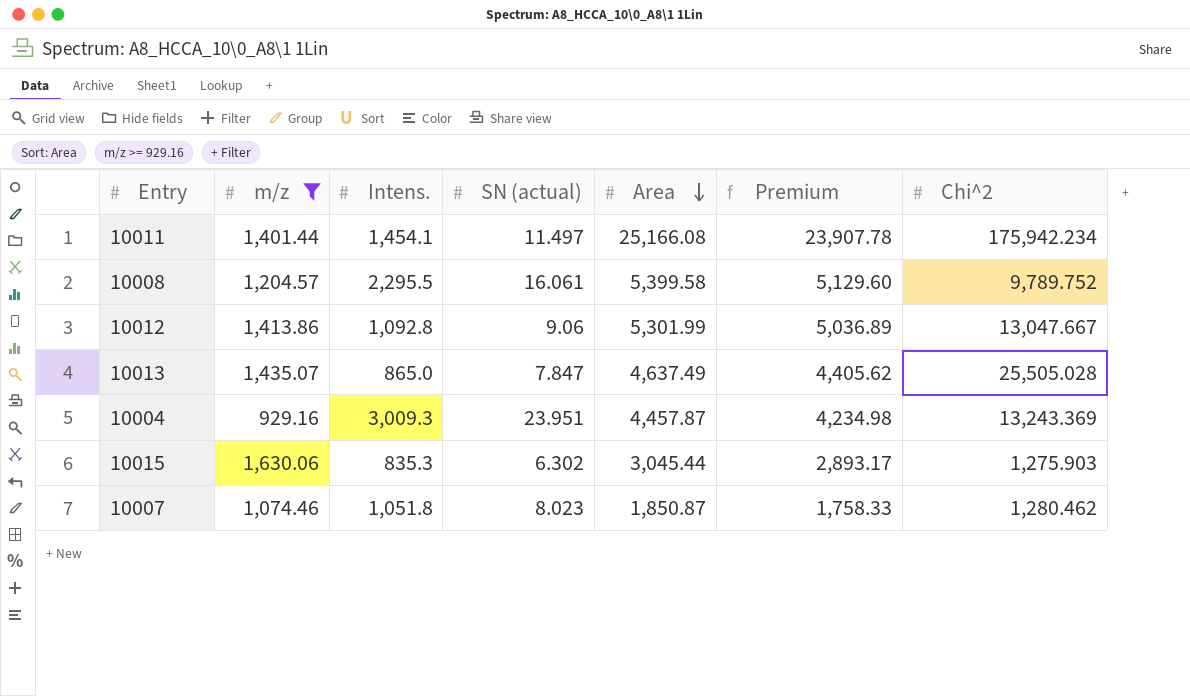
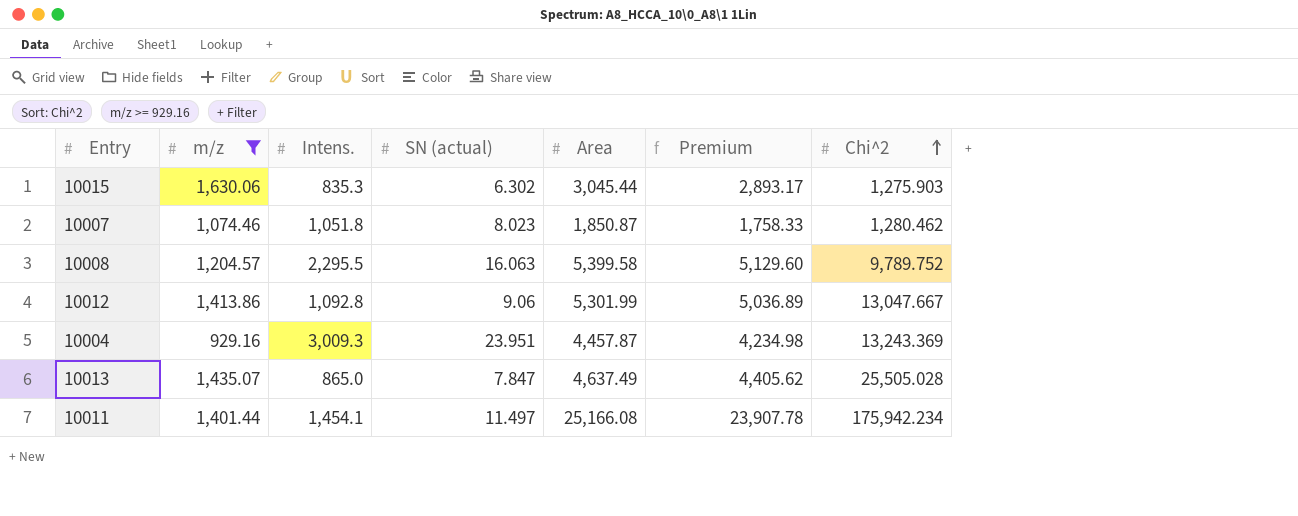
row order: Area descending -> Chi^2 ascending
10008 | SN (actual): 16.061 -> 16.063

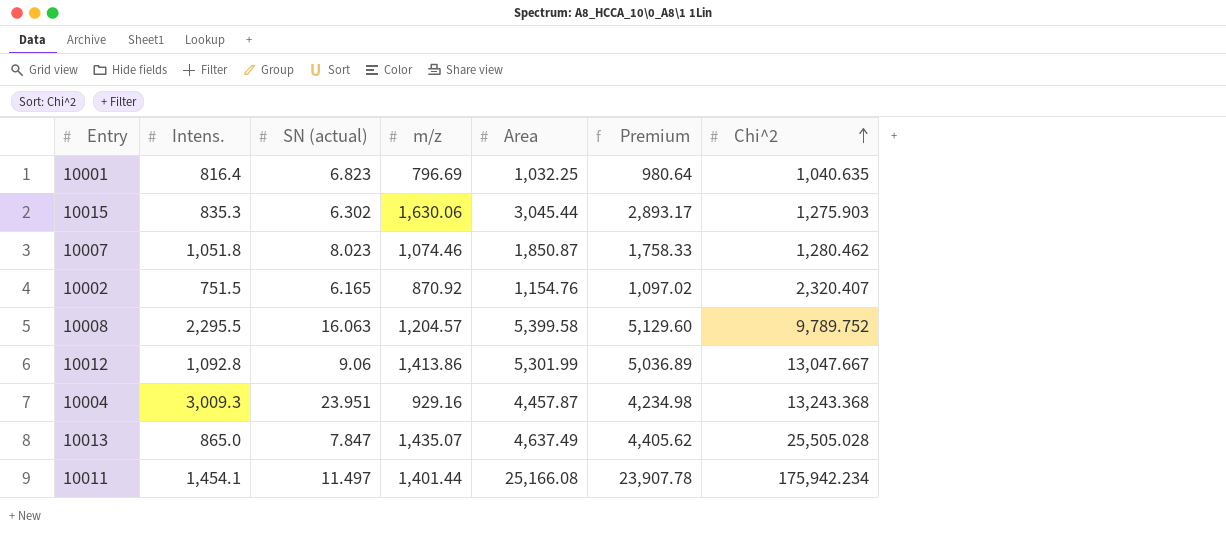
filter: m/z >= 929.16 -> none
column m/z | position: 2 -> 4
10004 | Chi^2: 13,243.369 -> 13,243.368

